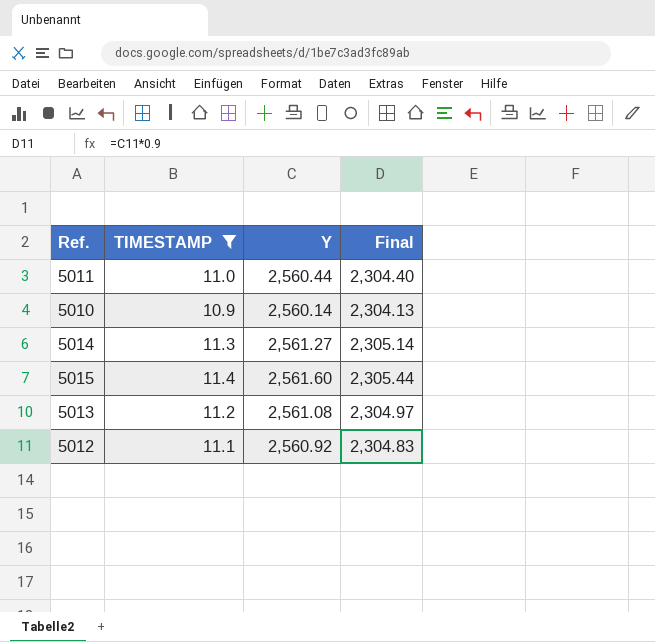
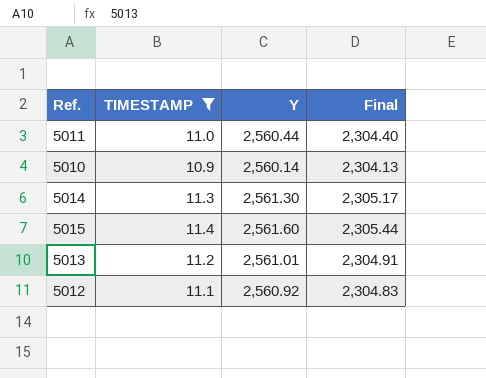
5014 | Y: 2,561.27 -> 2,561.30
5014 | Final: 2,305.14 -> 2,305.17
5013 | Y: 2,561.08 -> 2,561.01
5013 | Final: 2,304.97 -> 2,304.91

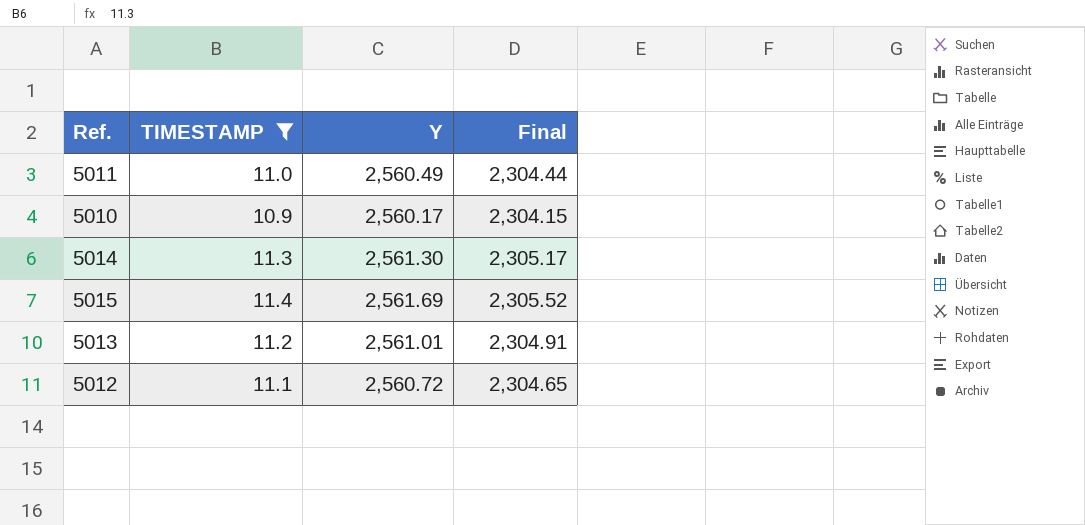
5011 | Y: 2,560.44 -> 2,560.49
5011 | Final: 2,304.40 -> 2,304.44
5010 | Y: 2,560.14 -> 2,560.17
5010 | Final: 2,304.13 -> 2,304.15
5015 | Y: 2,561.60 -> 2,561.69
5015 | Final: 2,305.44 -> 2,305.52
5012 | Y: 2,560.92 -> 2,560.72
5012 | Final: 2,304.83 -> 2,304.65

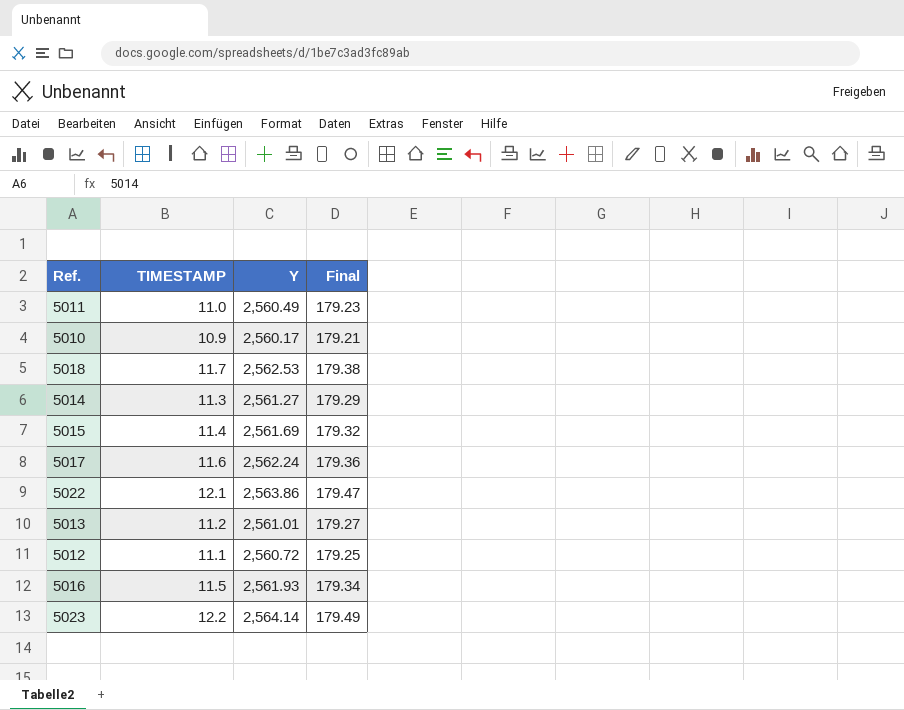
filter: TIMESTAMP <= 11.4 -> none
column Final | formula: [Y] * 0.9 -> [Y] * 0.07
5014 | Y: 2,561.30 -> 2,561.27

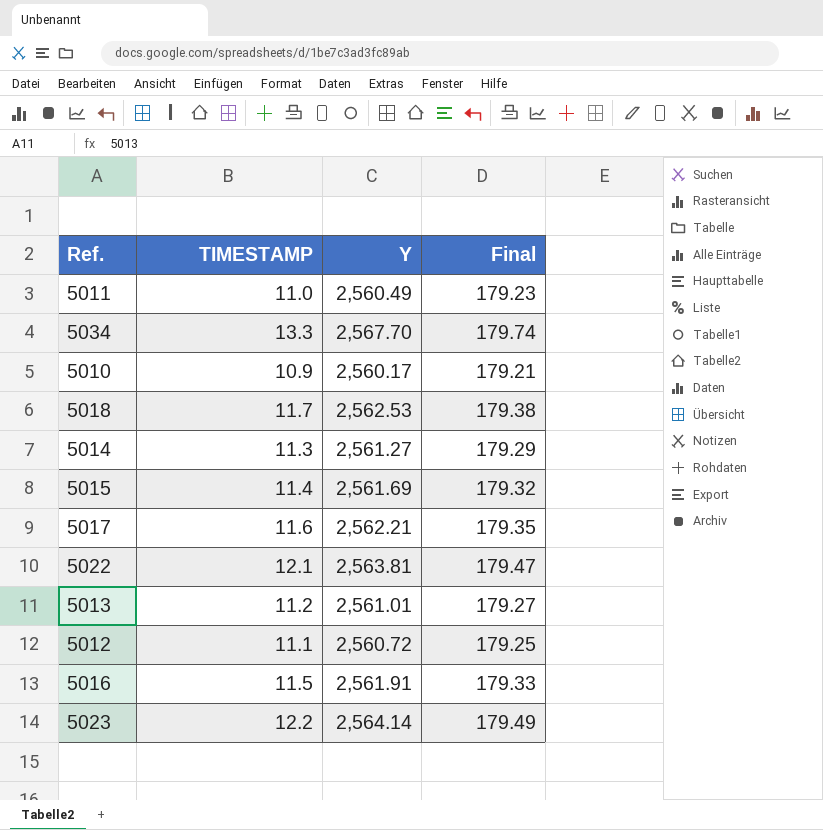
row 5034: none -> 13.3 | 2,567.70 | 179.74
5017 | Y: 2,562.24 -> 2,562.21
5017 | Final: 179.36 -> 179.35
5022 | Y: 2,563.86 -> 2,563.81
5016 | Y: 2,561.93 -> 2,561.91
5016 | Final: 179.34 -> 179.33

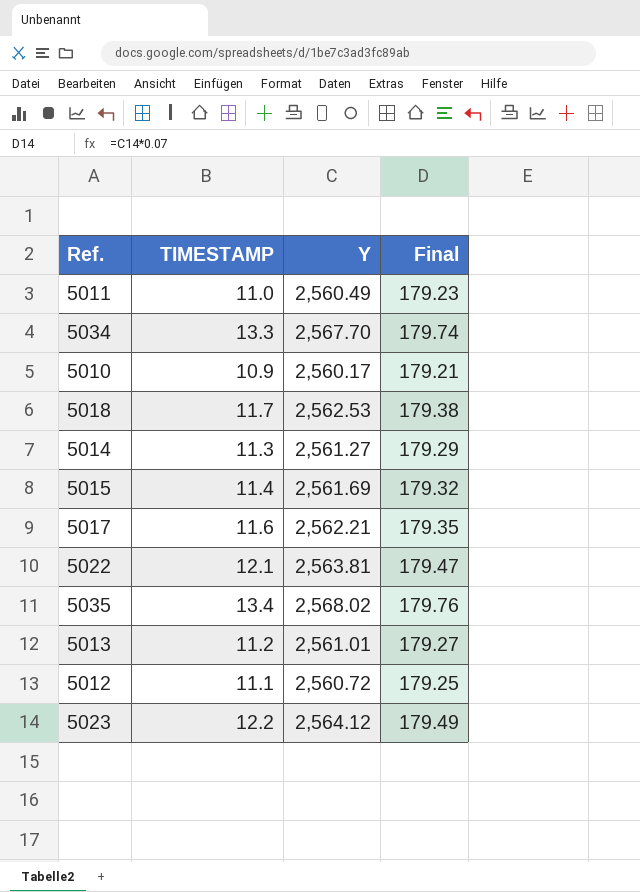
row 5016: 11.5 | 2,561.91 | 179.33 -> none
row 5035: none -> 13.4 | 2,568.02 | 179.76
5023 | Y: 2,564.14 -> 2,564.12

